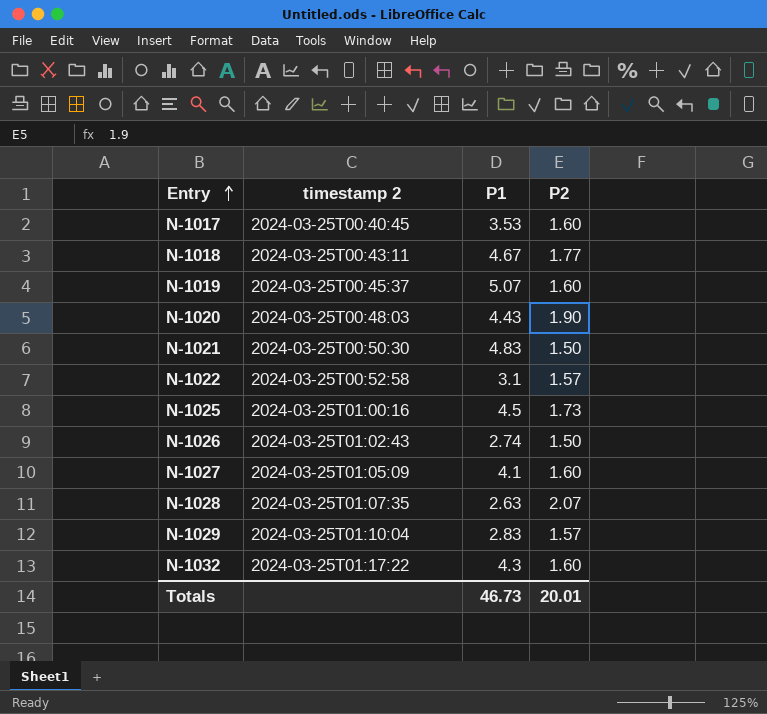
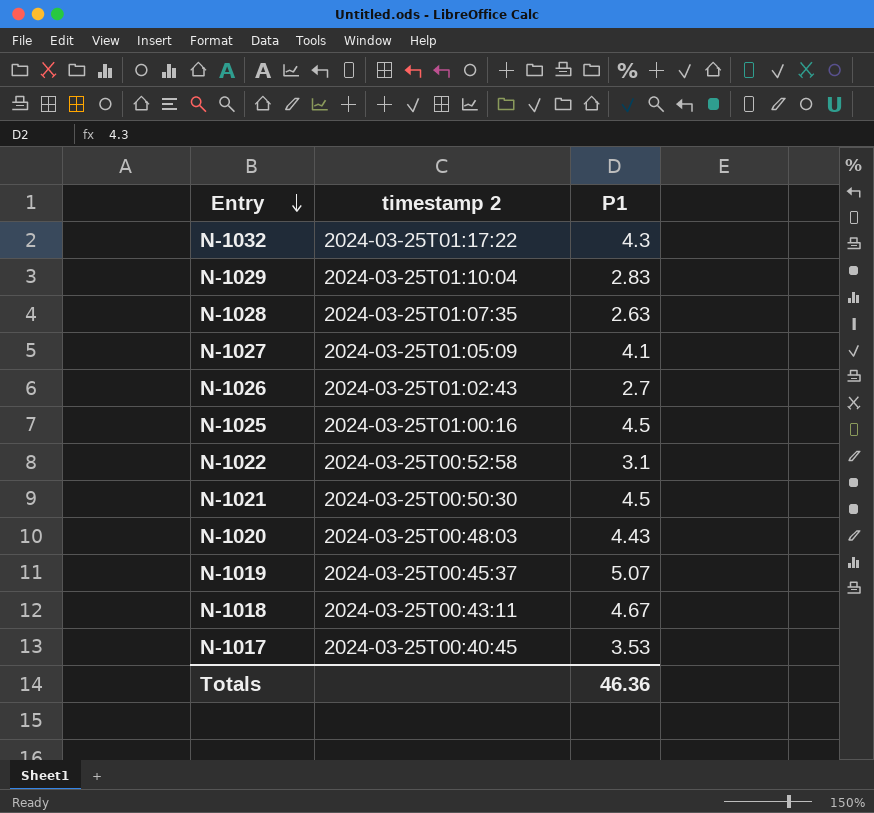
row order: Entry ascending -> Entry descending
column P2 | position: 4 -> none
N-1026 | P1: 2.74 -> 2.7
N-1021 | P1: 4.83 -> 4.5
Totals | P1: 46.73 -> 46.36

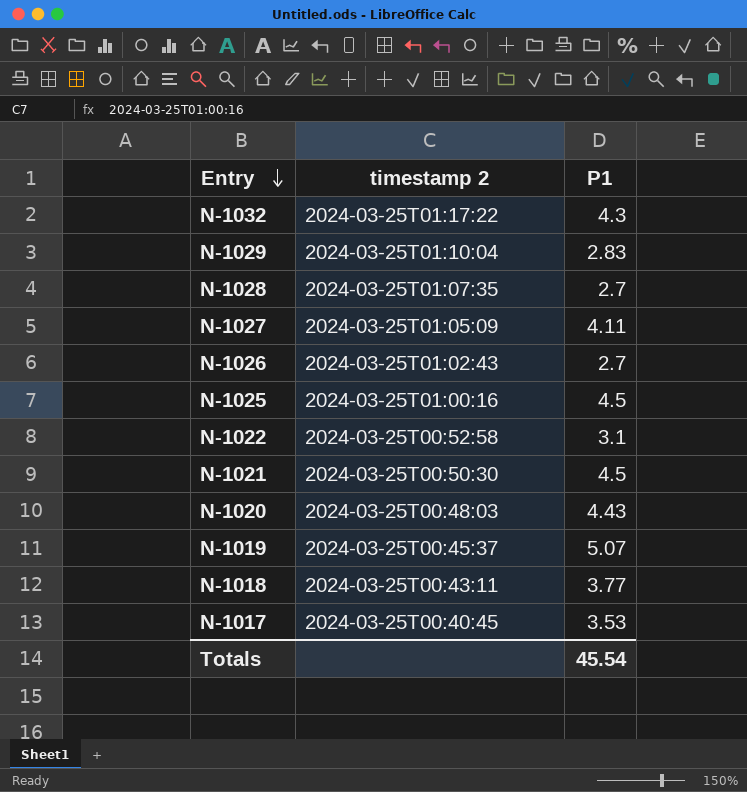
N-1028 | P1: 2.63 -> 2.7
N-1027 | P1: 4.1 -> 4.11
N-1018 | P1: 4.67 -> 3.77
Totals | P1: 46.36 -> 45.54

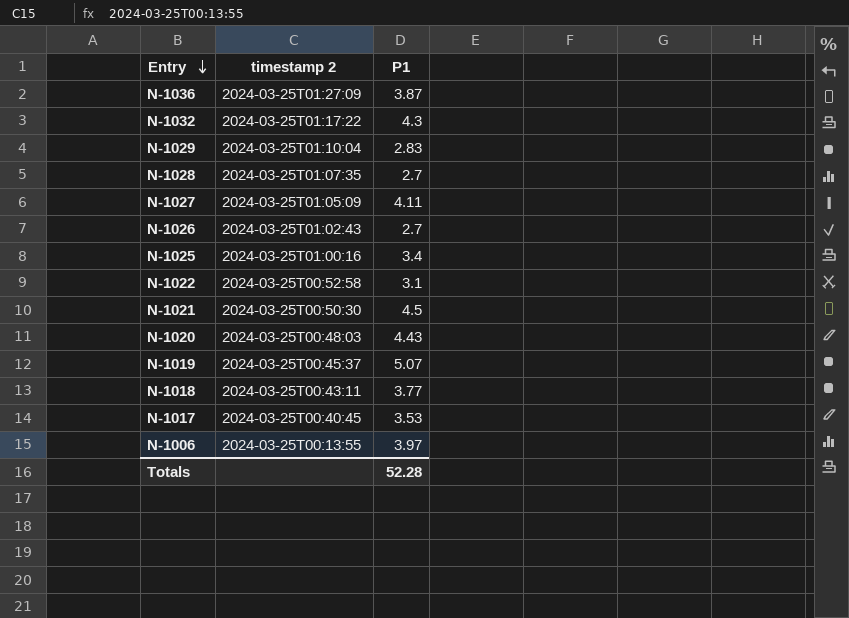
row N-1036: none -> 2024-03-25T01:27:09 | 3.87
N-1025 | P1: 4.5 -> 3.4
row N-1006: none -> 2024-03-25T00:13:55 | 3.97
Totals | P1: 45.54 -> 52.28

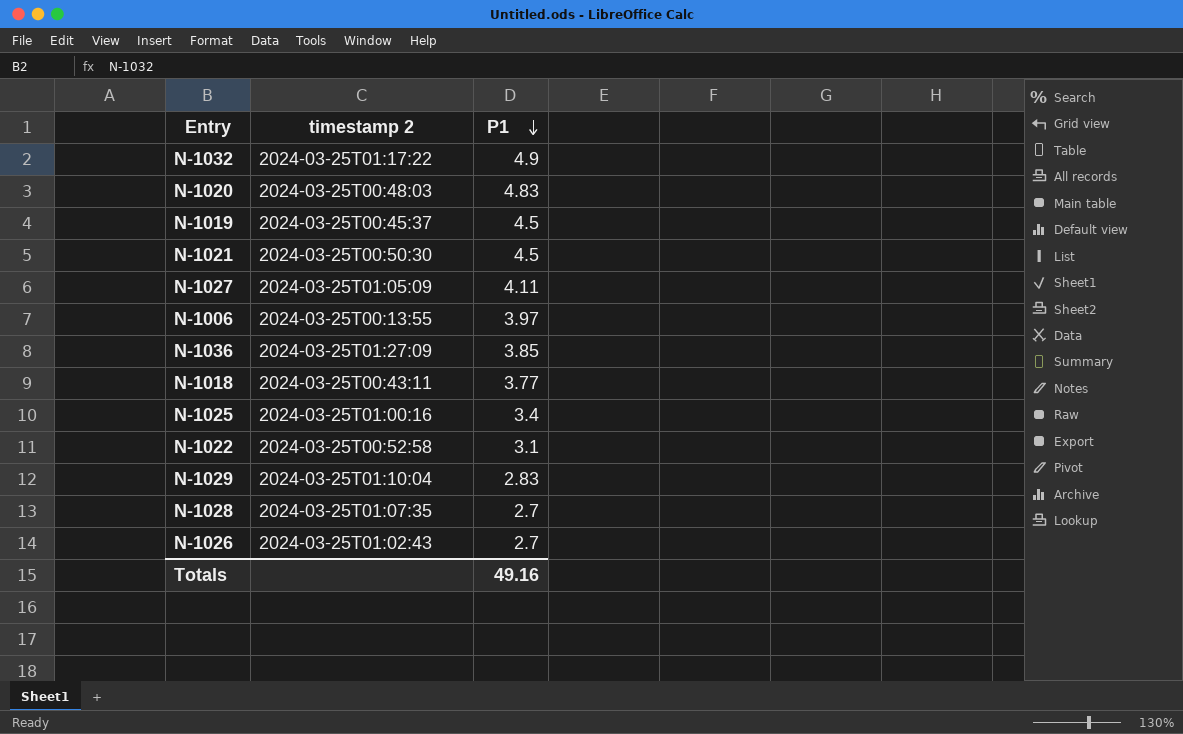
row order: Entry descending -> P1 descending
row N-1017: 2024-03-25T00:40:45 | 3.53 -> none
N-1032 | P1: 4.3 -> 4.9
N-1020 | P1: 4.43 -> 4.83
N-1019 | P1: 5.07 -> 4.5
N-1036 | P1: 3.87 -> 3.85
Totals | P1: 52.28 -> 49.16

